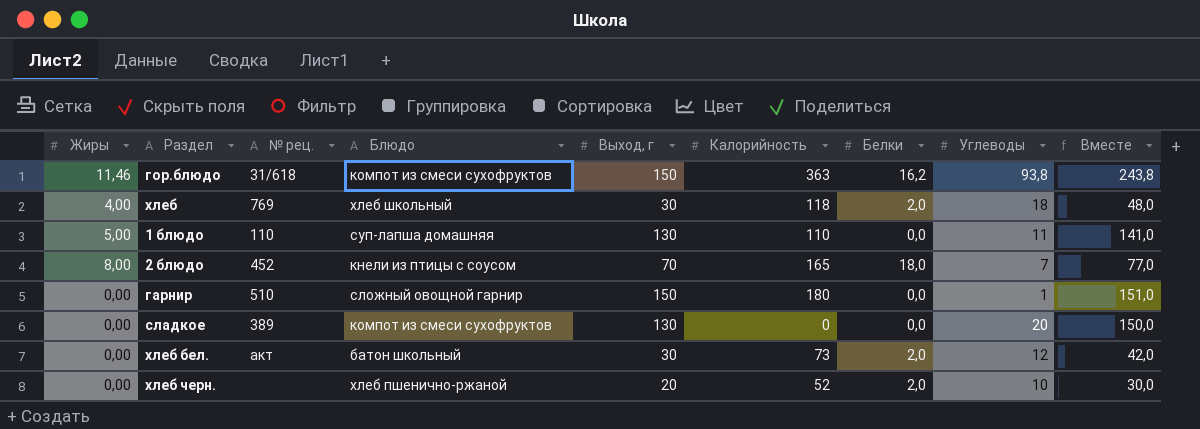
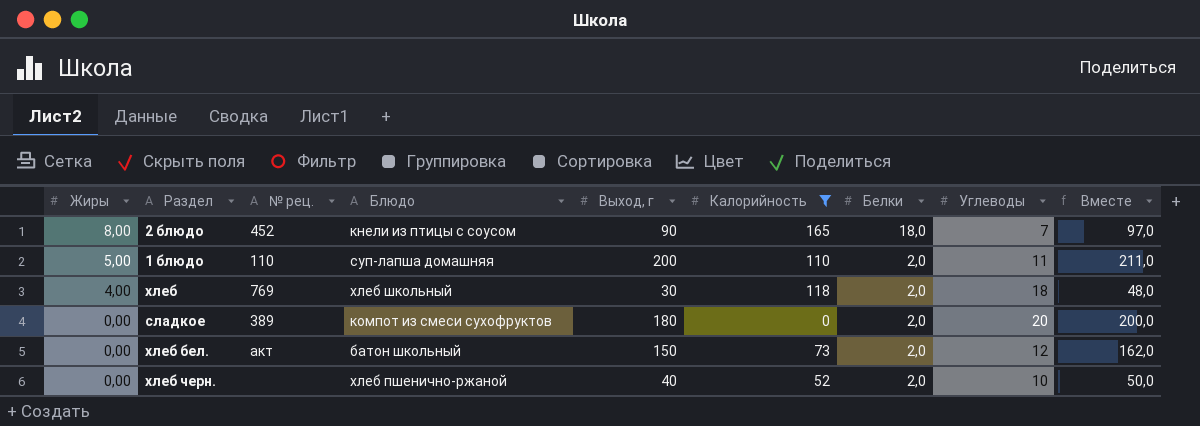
filter: none -> Калорийность <= 165
row order: none -> Жиры descending
2 блюдо | Выход, г: 70 -> 90
2 блюдо | Вместе: 77,0 -> 97,0
1 блюдо | Выход, г: 130 -> 200
1 блюдо | Белки: 0,0 -> 2,0
1 блюдо | Вместе: 141,0 -> 211,0
сладкое | Выход, г: 130 -> 180
сладкое | Белки: 0,0 -> 2,0
сладкое | Вместе: 150,0 -> 200,0
хлеб бел. | Выход, г: 30 -> 150
хлеб бел. | Вместе: 42,0 -> 162,0
хлеб черн. | Выход, г: 20 -> 40
хлеб черн. | Вместе: 30,0 -> 50,0

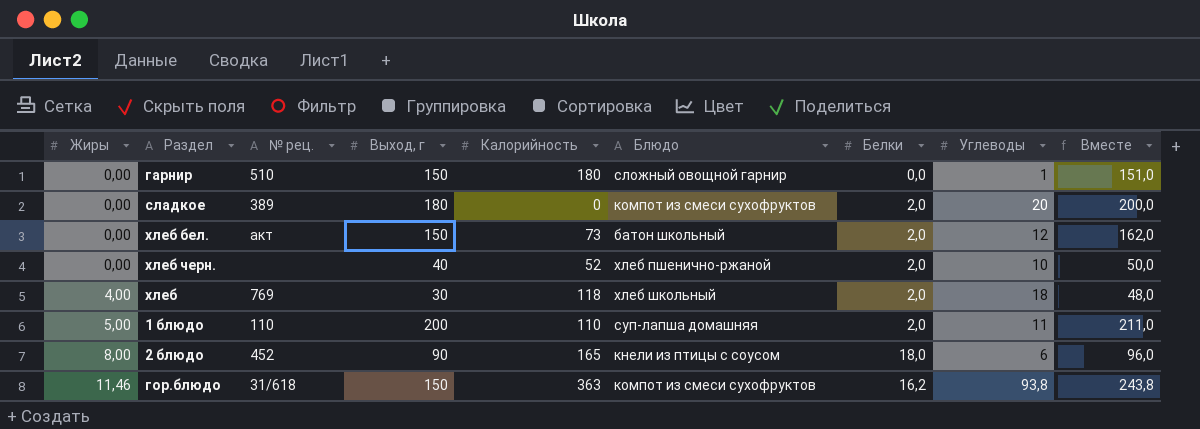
filter: Калорийность <= 165 -> none
row order: Жиры descending -> Жиры ascending
column Блюдо | position: 4 -> 6
2 блюдо | Углеводы: 7 -> 6
2 блюдо | Вместе: 97,0 -> 96,0

